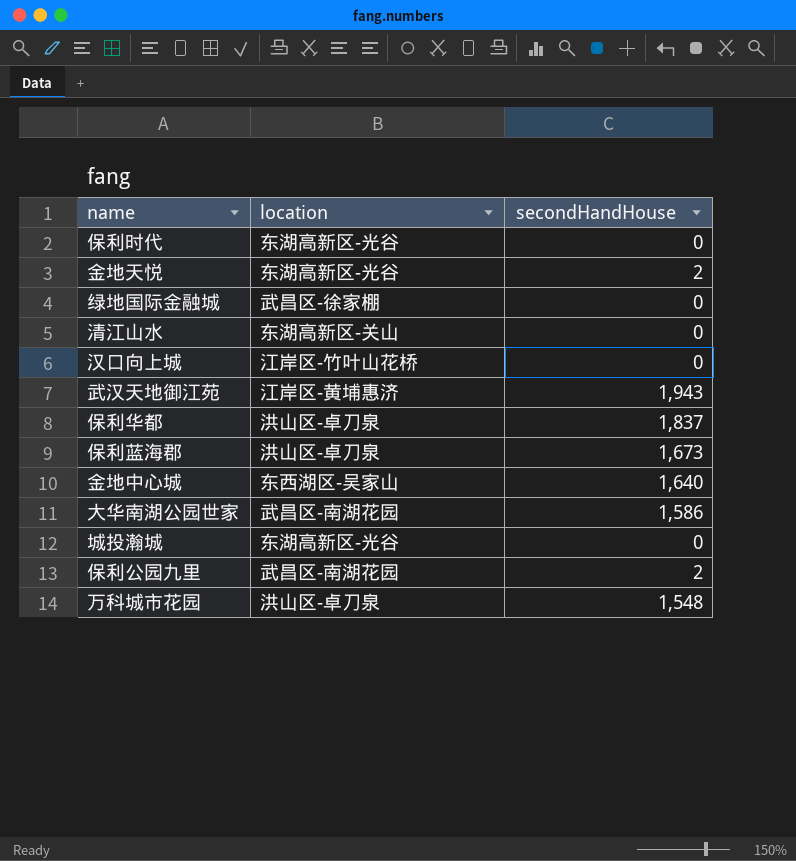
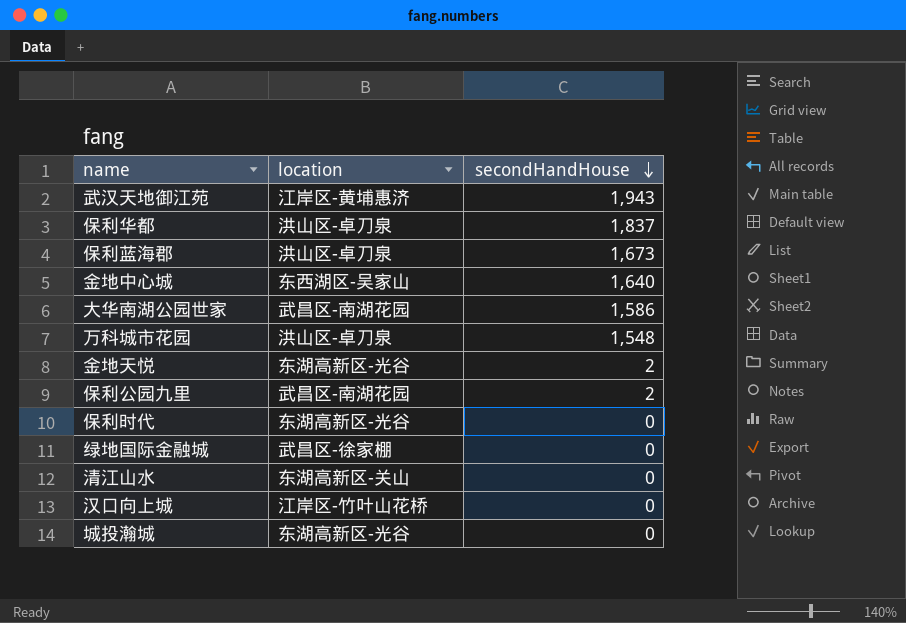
row order: none -> secondHandHouse descending

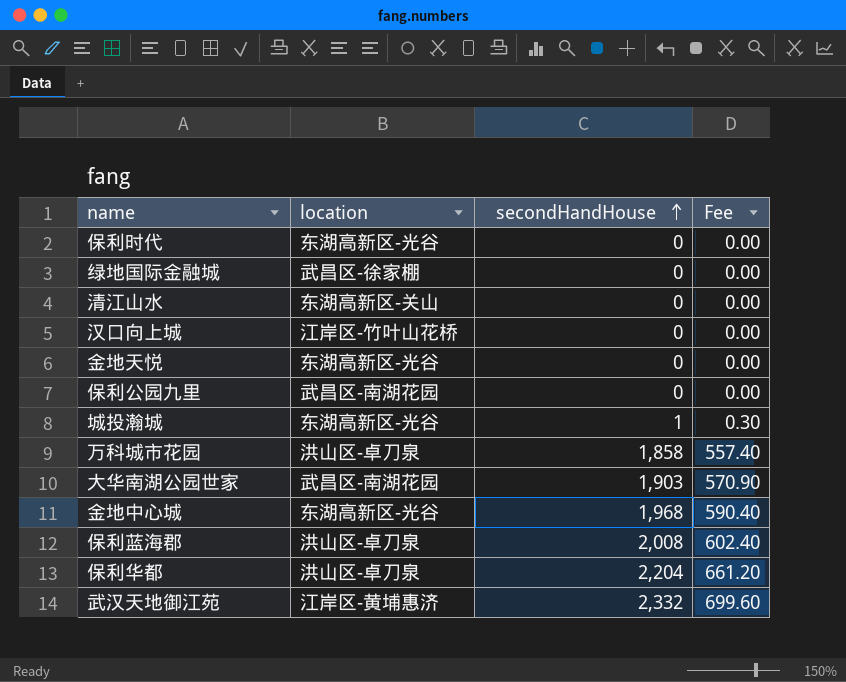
row order: secondHandHouse descending -> secondHandHouse ascending
column Fee | formula: none -> [secondHandHouse] * 0.3
金地天悦 | secondHandHouse: 2 -> 0
保利公园九里 | secondHandHouse: 2 -> 0
城投瀚城 | secondHandHouse: 0 -> 1
万科城市花园 | secondHandHouse: 1,548 -> 1,858
大华南湖公园世家 | secondHandHouse: 1,586 -> 1,903
金地中心城 | location: 东西湖区-吴家山 -> 东湖高新区-光谷
金地中心城 | secondHandHouse: 1,640 -> 1,968
保利蓝海郡 | secondHandHouse: 1,673 -> 2,008
保利华都 | secondHandHouse: 1,837 -> 2,204
武汉天地御江苑 | secondHandHouse: 1,943 -> 2,332

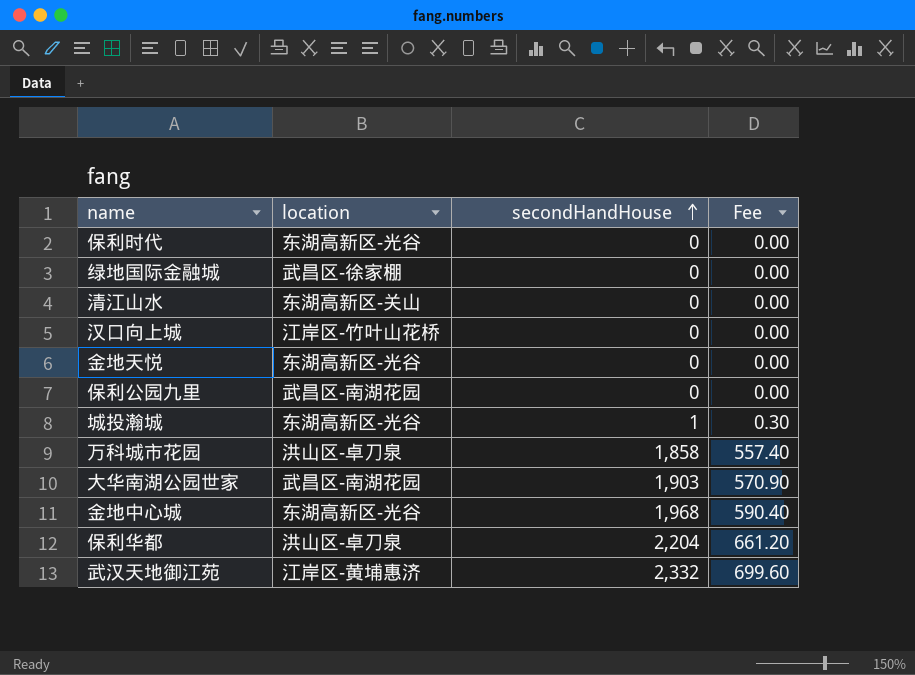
row 保利蓝海郡: 洪山区-卓刀泉 | 2,008 | 602.40 -> none

